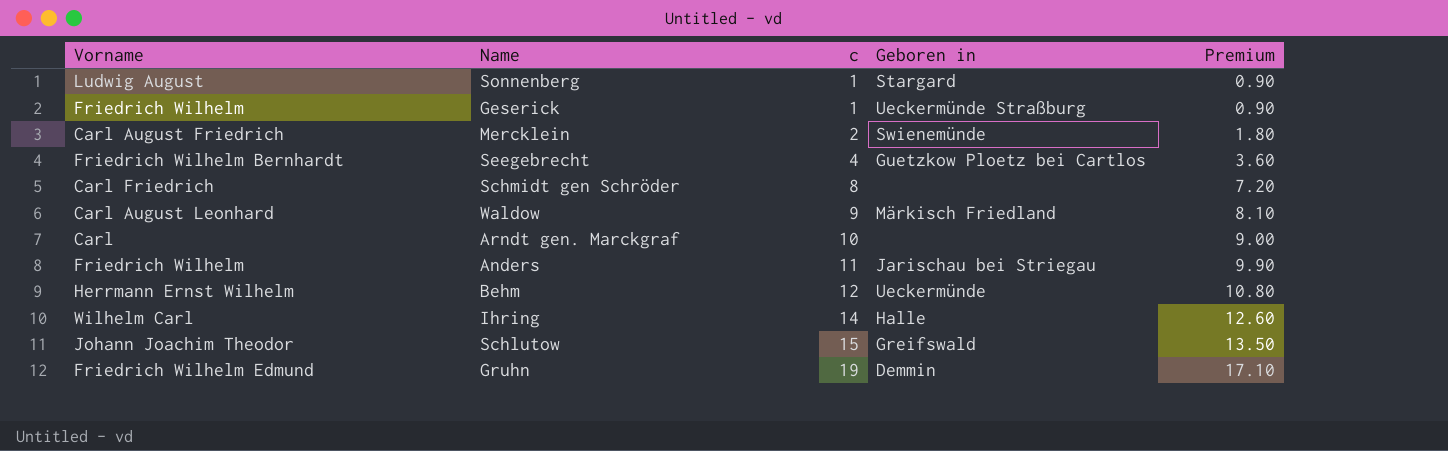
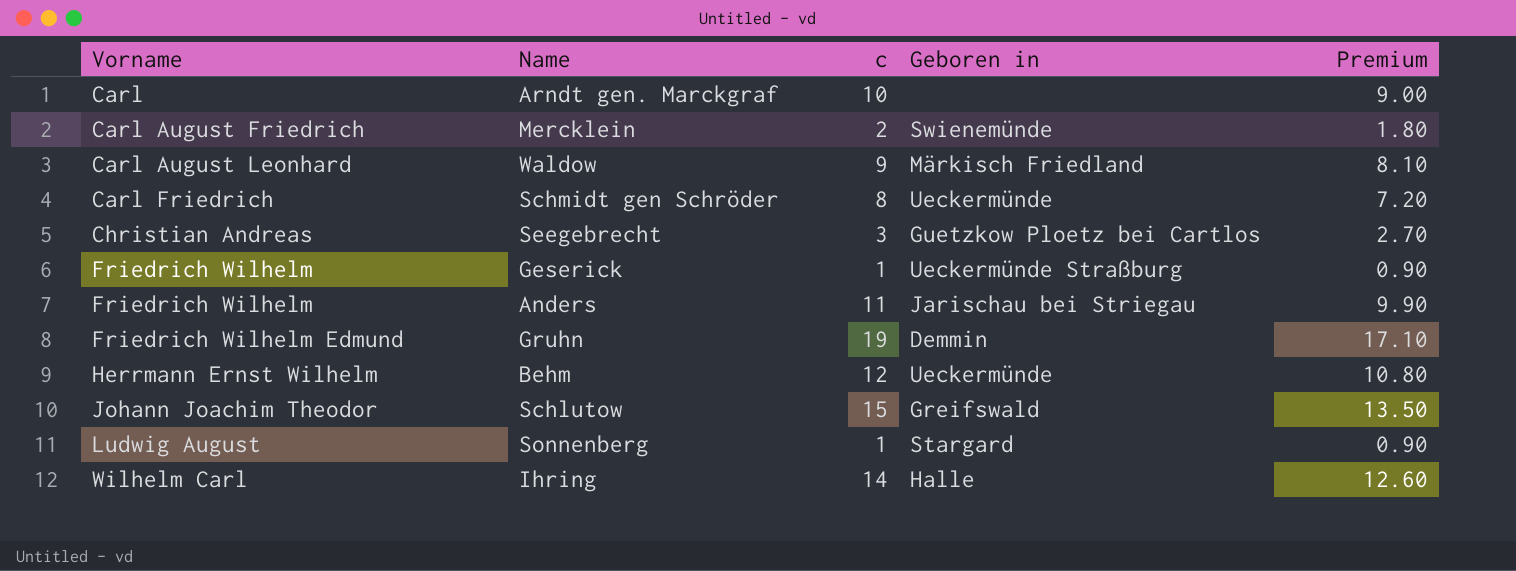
row order: c ascending -> Vorname ascending
Schmidt gen Schröder | Geboren in: none -> Ueckermünde
Seegebrecht | Vorname: Friedrich Wilhelm Bernhardt -> Christian Andreas
Seegebrecht | c: 4 -> 3
Seegebrecht | Premium: 3.60 -> 2.70

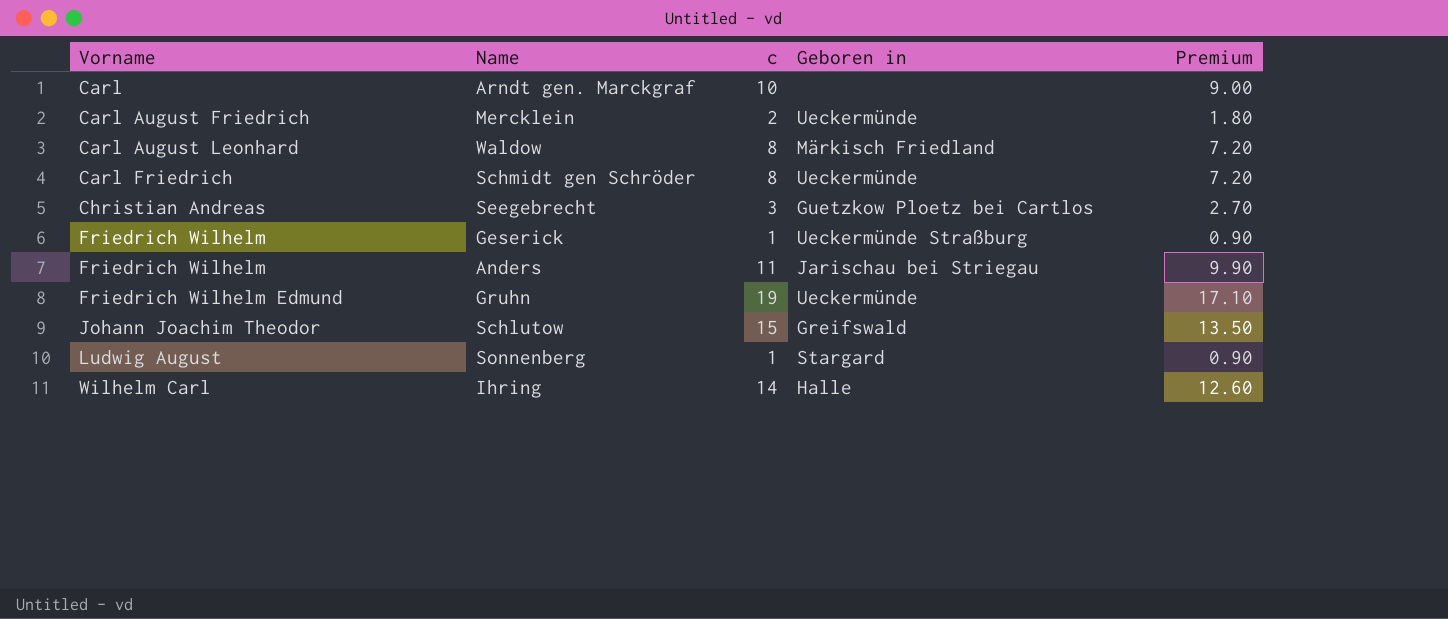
row Behm: Herrmann Ernst Wilhelm | 12 | Ueckermünde | 10.80 -> none
Mercklein | Geboren in: Swienemünde -> Ueckermünde
Waldow | c: 9 -> 8
Waldow | Premium: 8.10 -> 7.20
Gruhn | Geboren in: Demmin -> Ueckermünde

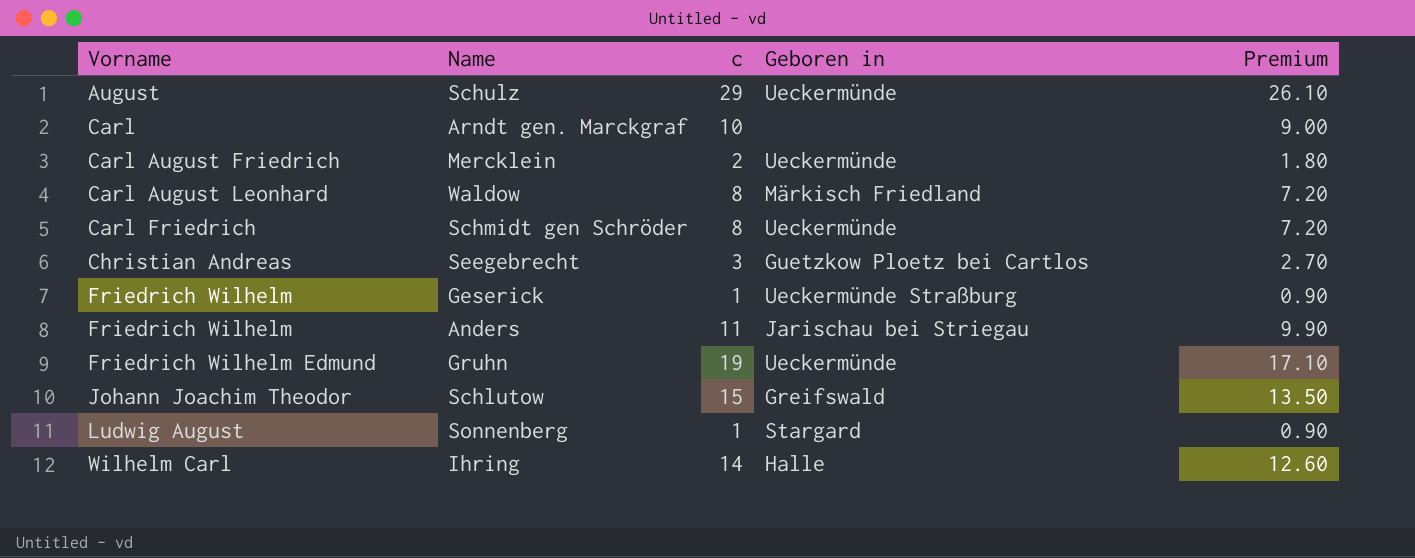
row Schulz: none -> August | 29 | Ueckermünde | 26.10

